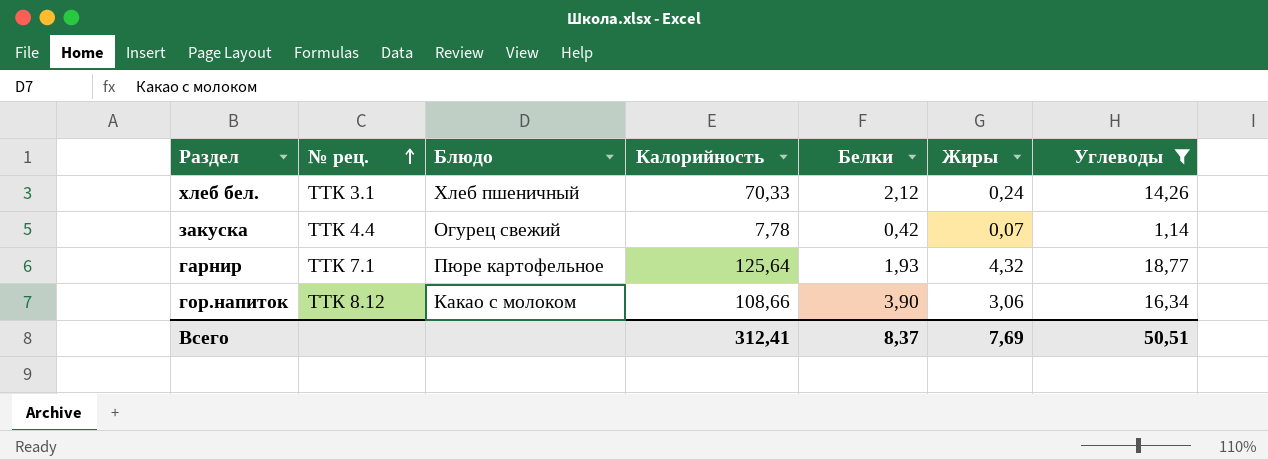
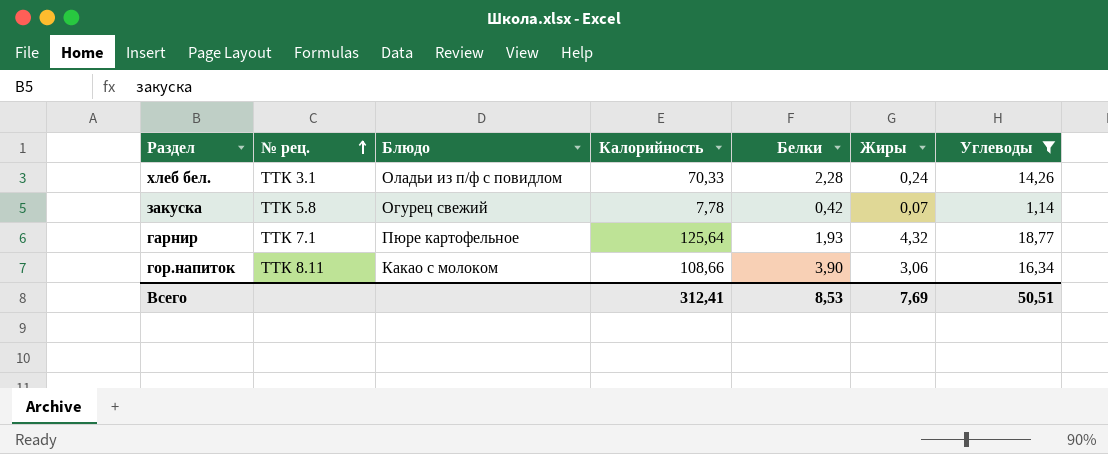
хлеб бел. | Блюдо: Хлеб пшеничный -> Оладьи из п/ф с повидлом
хлеб бел. | Белки: 2,12 -> 2,28
закуска | № рец.: ТТК 4.4 -> ТТК 5.8
гор.напиток | № рец.: ТТК 8.12 -> ТТК 8.11
Всего | Белки: 8,37 -> 8,53

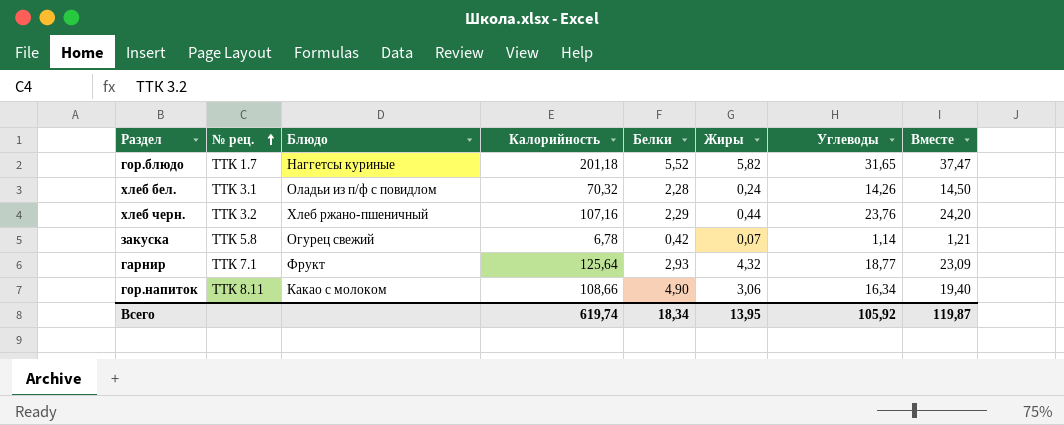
filter: Углеводы <= 18,77 -> none
column Вместе | formula: none -> [Жиры] + [Углеводы]
хлеб бел. | Калорийность: 70,33 -> 70,32
закуска | Калорийность: 7,78 -> 6,78
гарнир | Блюдо: Пюре картофельное -> Фрукт
гарнир | Белки: 1,93 -> 2,93
гор.напиток | Белки: 3,90 -> 4,90
Всего | Калорийность: 312,41 -> 619,74
Всего | Белки: 8,53 -> 18,34
Всего | Жиры: 7,69 -> 13,95
Всего | Углеводы: 50,51 -> 105,92

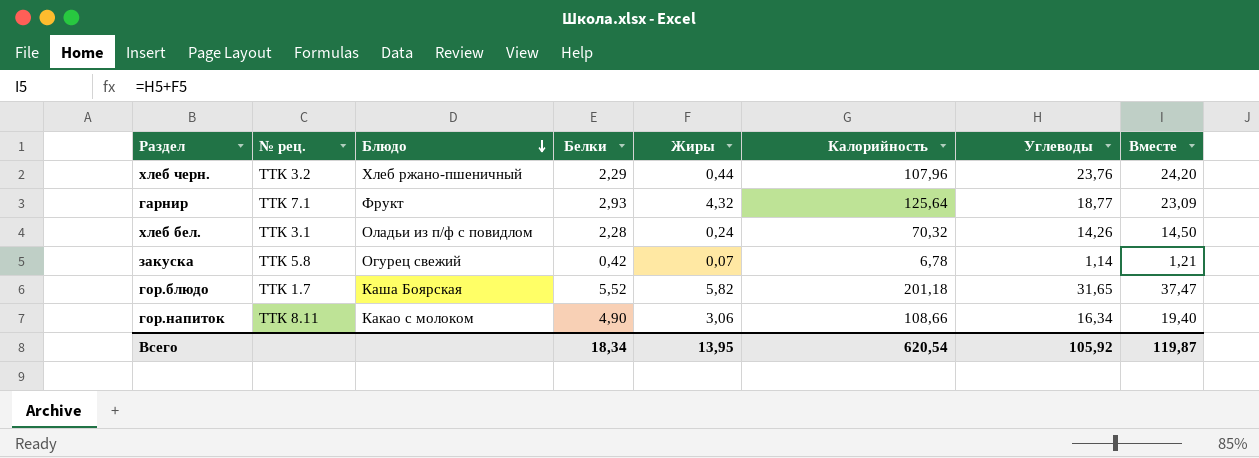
row order: № рец. ascending -> Блюдо descending
column Калорийность | position: 4 -> 6
хлеб черн. | Калорийность: 107,16 -> 107,96
гор.блюдо | Блюдо: Наггетсы куриные -> Каша Боярская
Всего | Калорийность: 619,74 -> 620,54

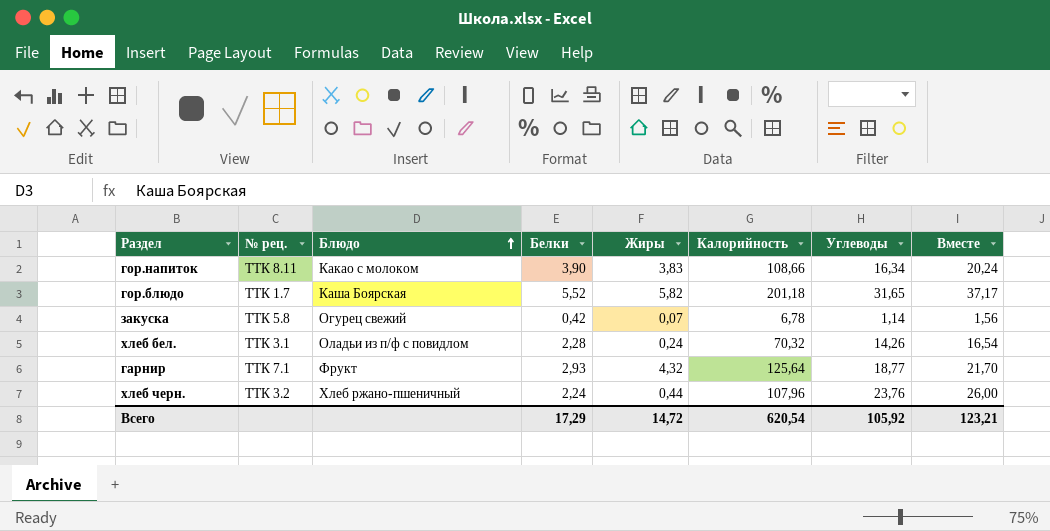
row order: Блюдо descending -> Блюдо ascending
column Вместе | formula: [Жиры] + [Углеводы] -> [Белки] + [Углеводы]
гор.напиток | Белки: 4,90 -> 3,90
гор.напиток | Жиры: 3,06 -> 3,83
хлеб черн. | Белки: 2,29 -> 2,24
Всего | Белки: 18,34 -> 17,29
Всего | Жиры: 13,95 -> 14,72
Всего | Вместе: 119,87 -> 123,21

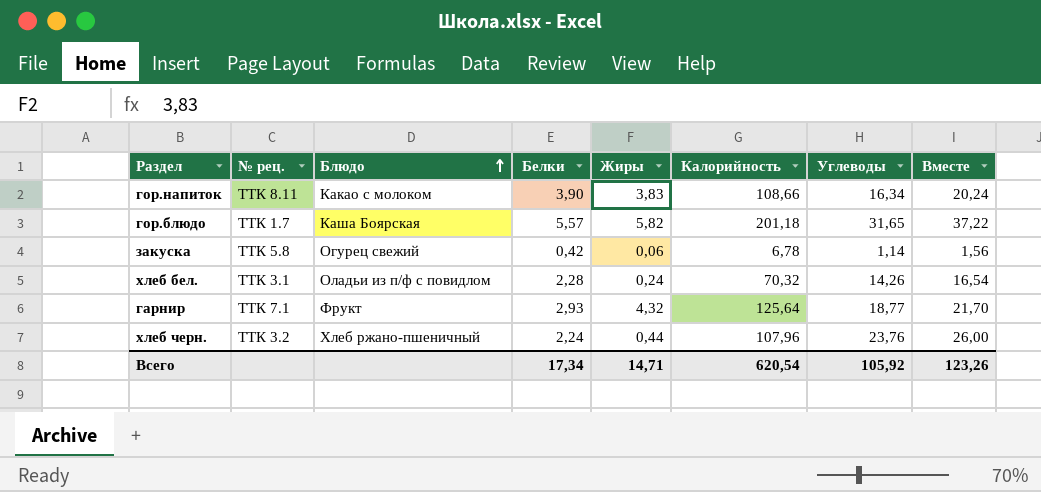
гор.блюдо | Белки: 5,52 -> 5,57
гор.блюдо | Вместе: 37,17 -> 37,22
закуска | Жиры: 0,07 -> 0,06
Всего | Белки: 17,29 -> 17,34
Всего | Жиры: 14,72 -> 14,71
Всего | Вместе: 123,21 -> 123,26

